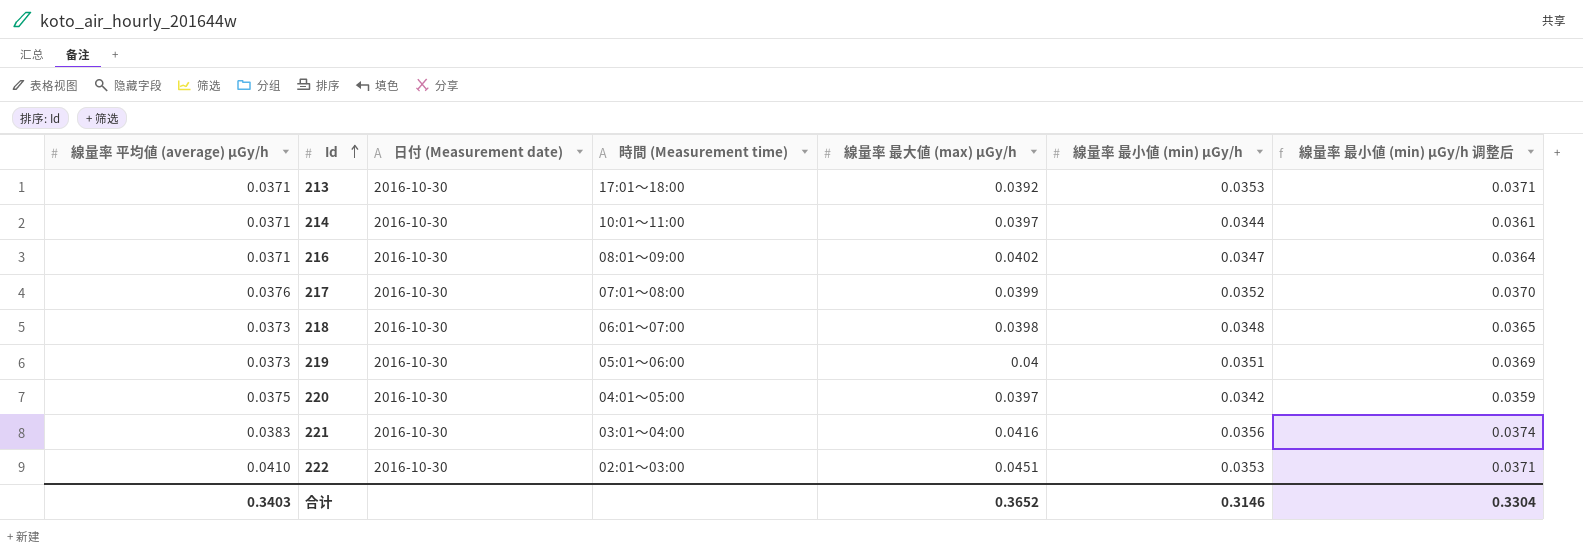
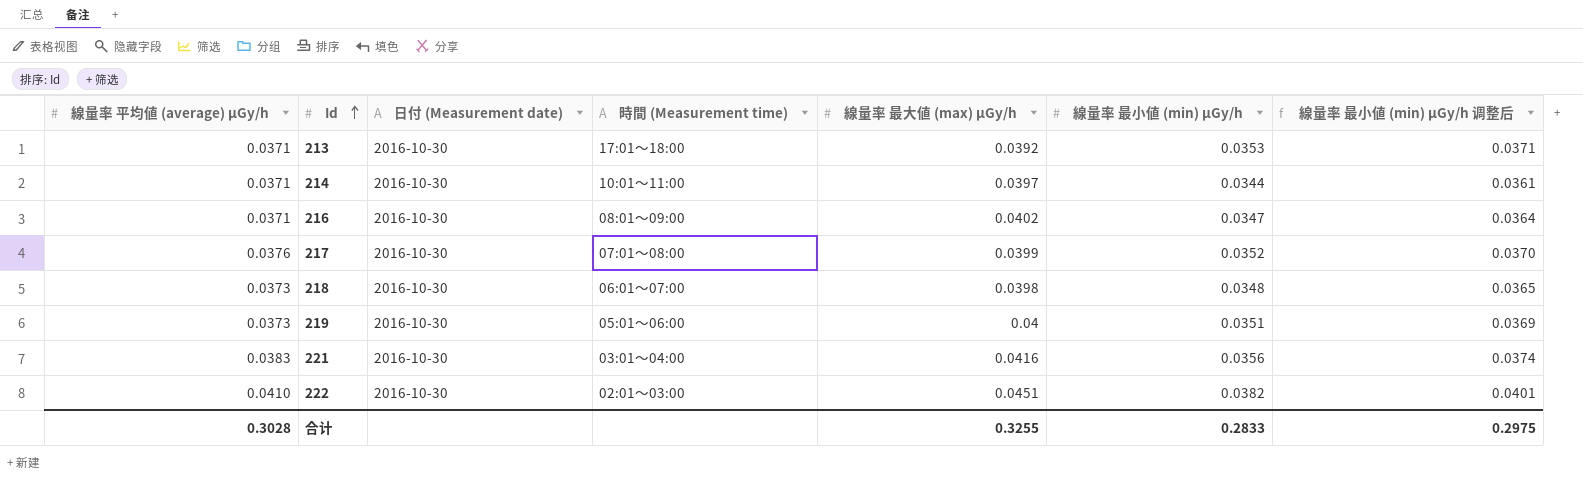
row 220: 0.0375 | 2016-10-30 | 04:01～05:00 | 0.0397 | 0.0342 | 0.0359 -> none
222 | 線量率 最小値 (min) μGy/h: 0.0353 -> 0.0382
222 | 線量率 最小値 (min) μGy/h 调整后: 0.0371 -> 0.0401
合计 | 線量率 平均値 (average) μGy/h: 0.3403 -> 0.3028
合计 | 線量率 最大値 (max) μGy/h: 0.3652 -> 0.3255
合计 | 線量率 最小値 (min) μGy/h: 0.3146 -> 0.2833
合计 | 線量率 最小値 (min) μGy/h 调整后: 0.3304 -> 0.2975

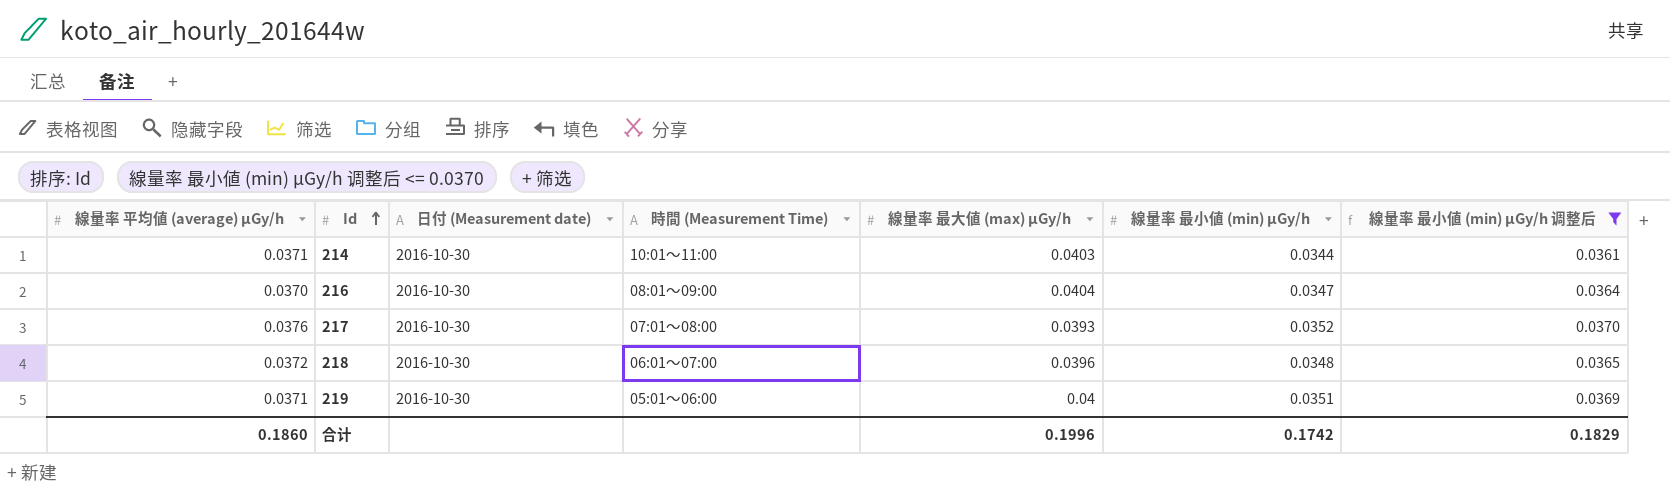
filter: none -> 線量率 最小値 (min) μGy/h 调整后 <= 0.0370
column name: 時間 (Measurement time) -> 時間 (Measurement Time)
214 | 線量率 最大値 (max) μGy/h: 0.0397 -> 0.0403
216 | 線量率 平均値 (average) μGy/h: 0.0371 -> 0.0370
216 | 線量率 最大値 (max) μGy/h: 0.0402 -> 0.0404
217 | 線量率 最大値 (max) μGy/h: 0.0399 -> 0.0393
218 | 線量率 平均値 (average) μGy/h: 0.0373 -> 0.0372
218 | 線量率 最大値 (max) μGy/h: 0.0398 -> 0.0396
219 | 線量率 平均値 (average) μGy/h: 0.0373 -> 0.0371
合计 | 線量率 平均値 (average) μGy/h: 0.3028 -> 0.1860
合计 | 線量率 最大値 (max) μGy/h: 0.3255 -> 0.1996
合计 | 線量率 最小値 (min) μGy/h: 0.2833 -> 0.1742
合计 | 線量率 最小値 (min) μGy/h 调整后: 0.2975 -> 0.1829

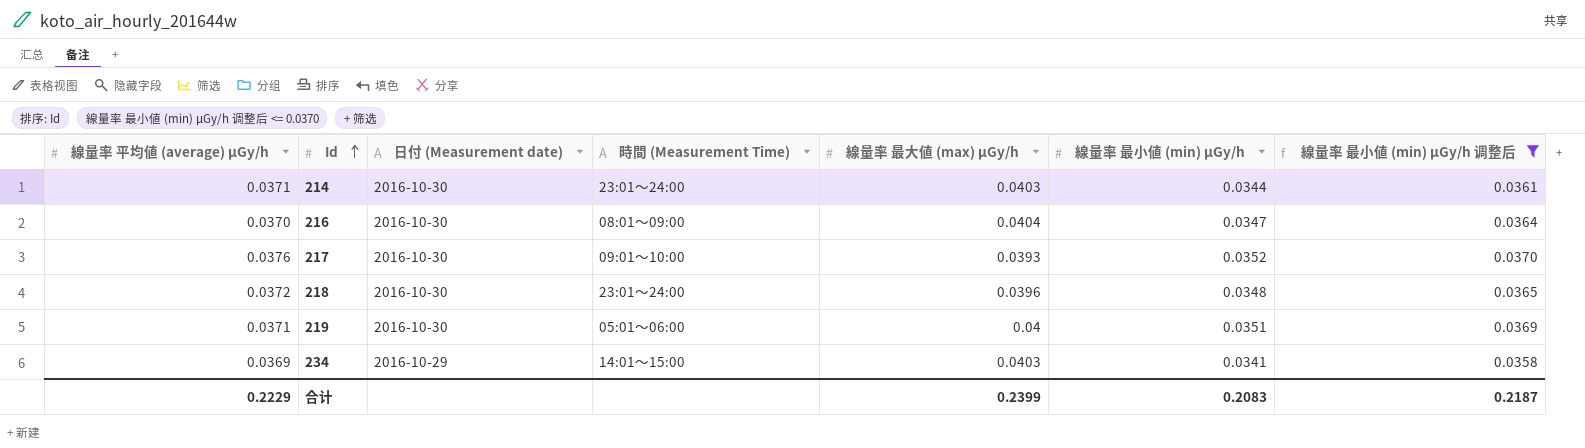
214 | 時間 (Measurement Time): 10:01～11:00 -> 23:01～24:00
217 | 時間 (Measurement Time): 07:01～08:00 -> 09:01～10:00
218 | 時間 (Measurement Time): 06:01～07:00 -> 23:01～24:00
row 234: none -> 0.0369 | 2016-10-29 | 14:01～15:00 | 0.0403 | 0.0341 | 0.0358
合计 | 線量率 平均値 (average) μGy/h: 0.1860 -> 0.2229
合计 | 線量率 最大値 (max) μGy/h: 0.1996 -> 0.2399
合计 | 線量率 最小値 (min) μGy/h: 0.1742 -> 0.2083
合计 | 線量率 最小値 (min) μGy/h 调整后: 0.1829 -> 0.2187

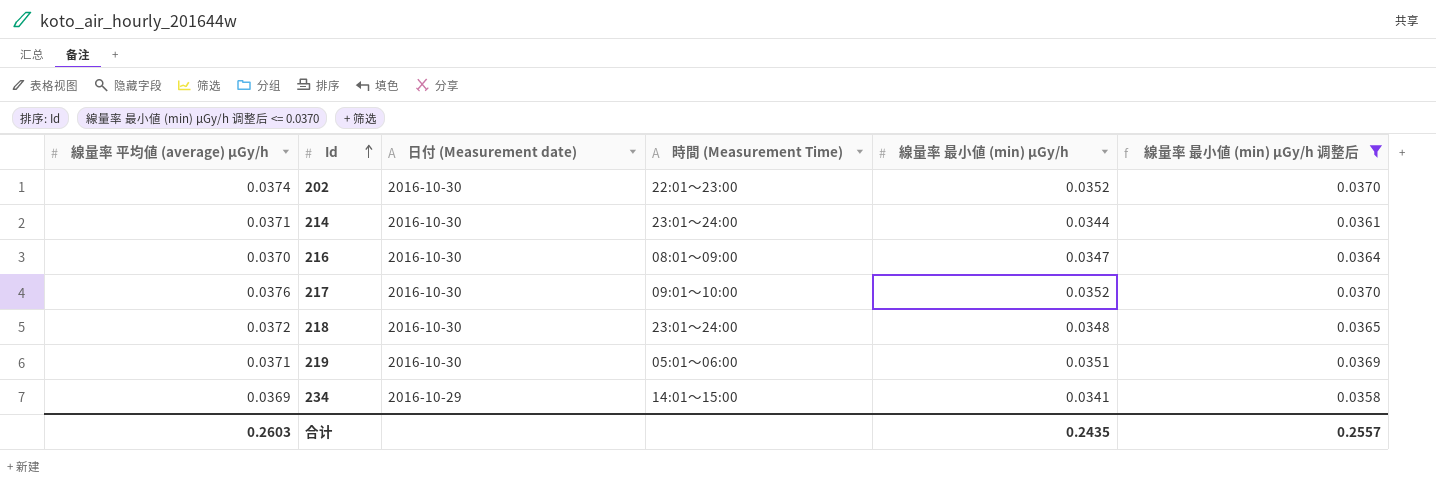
column 線量率 最大値 (max) μGy/h | position: 5 -> none
row 202: none -> 0.0374 | 2016-10-30 | 22:01～23:00 | 0.0352 | 0.0370
合计 | 線量率 平均値 (average) μGy/h: 0.2229 -> 0.2603
合计 | 線量率 最小値 (min) μGy/h: 0.2083 -> 0.2435
合计 | 線量率 最小値 (min) μGy/h 调整后: 0.2187 -> 0.2557

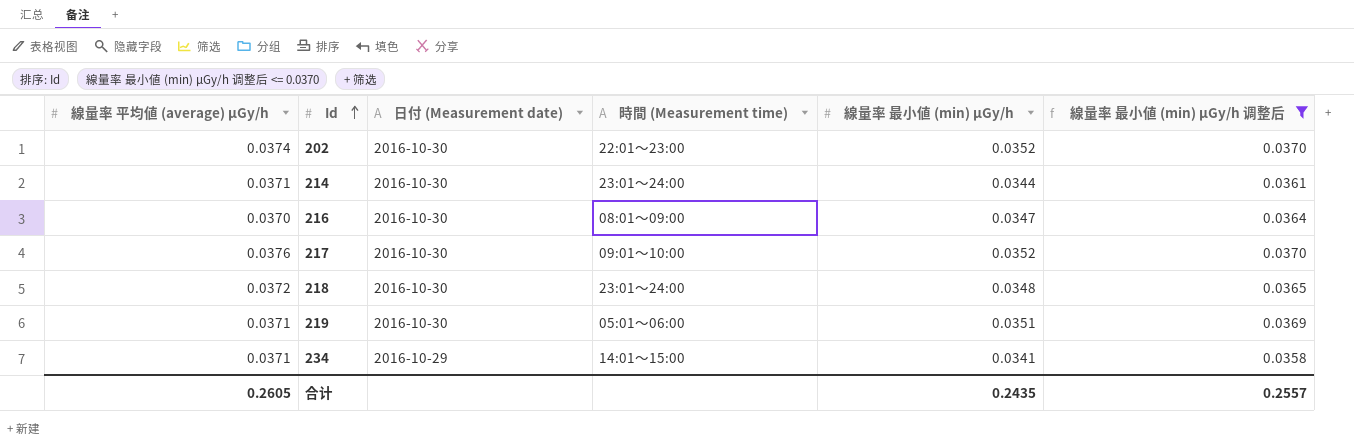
column name: 時間 (Measurement Time) -> 時間 (Measurement time)
234 | 線量率 平均値 (average) μGy/h: 0.0369 -> 0.0371
合计 | 線量率 平均値 (average) μGy/h: 0.2603 -> 0.2605

